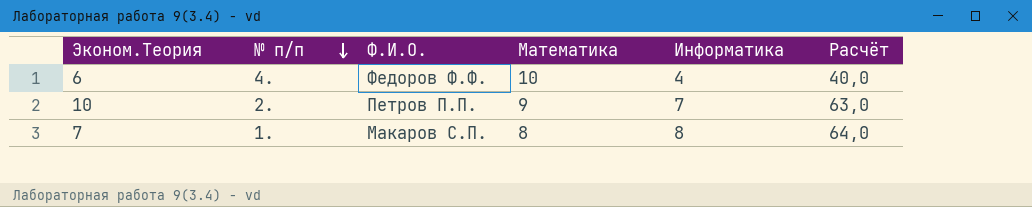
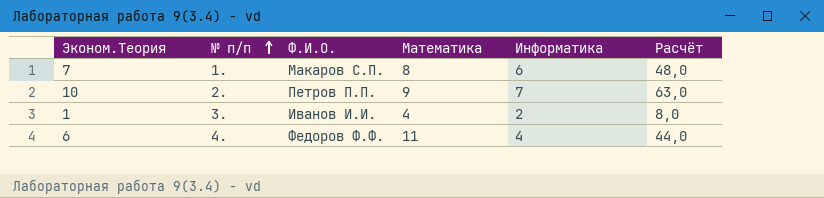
row order: № п/п descending -> № п/п ascending
7 | Информатика: 8 -> 6
7 | Расчёт: 64,0 -> 48,0
row 1: none -> 3. | Иванов И.И. | 4 | 2 | 8,0
6 | Математика: 10 -> 11
6 | Расчёт: 40,0 -> 44,0

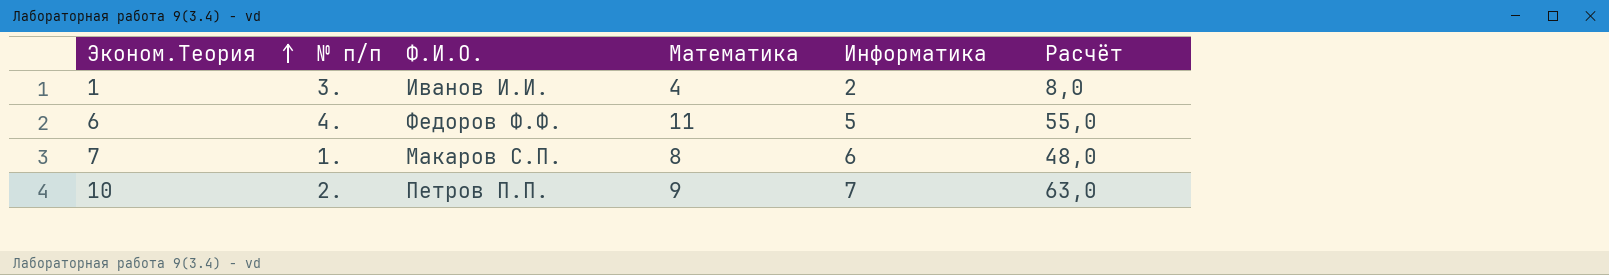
row order: № п/п ascending -> Эконом.Теория ascending
6 | Информатика: 4 -> 5
6 | Расчёт: 44,0 -> 55,0

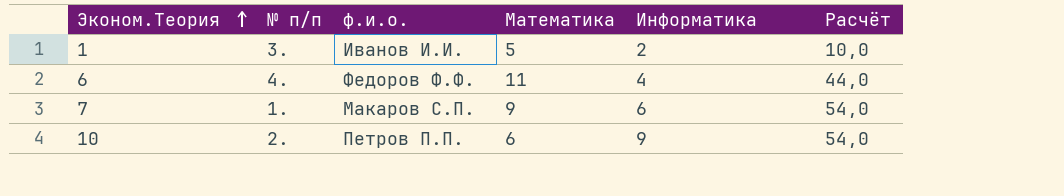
column name: Ф.И.О. -> ф.и.о.
1 | Математика: 4 -> 5
1 | Расчёт: 8,0 -> 10,0
6 | Информатика: 5 -> 4
6 | Расчёт: 55,0 -> 44,0
7 | Математика: 8 -> 9
7 | Расчёт: 48,0 -> 54,0
10 | Математика: 9 -> 6
10 | Информатика: 7 -> 9
10 | Расчёт: 63,0 -> 54,0

